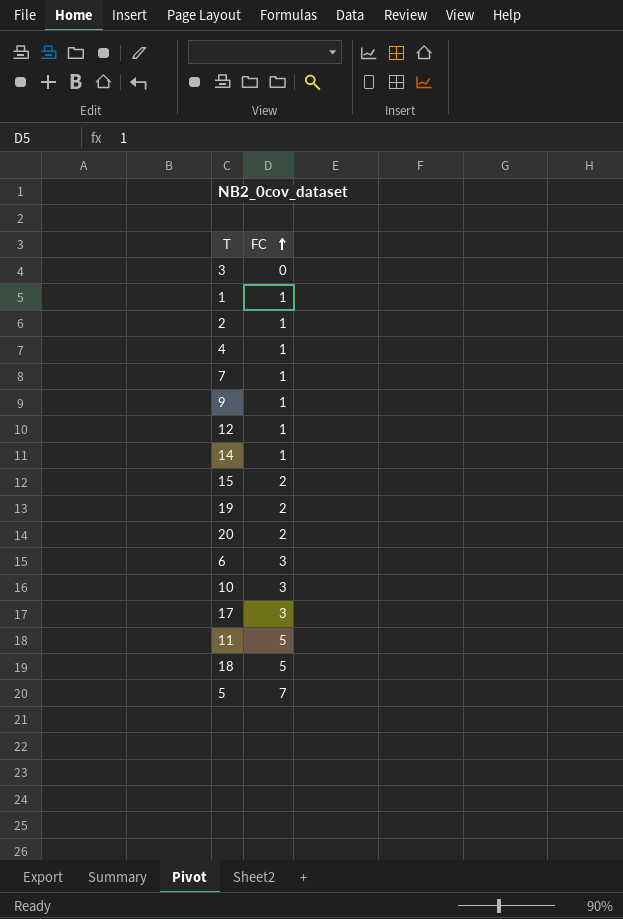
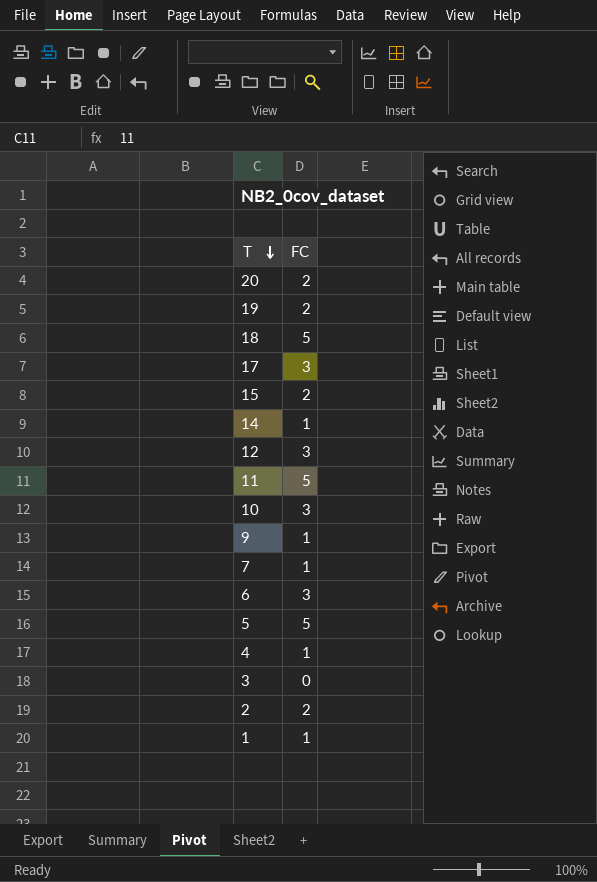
row order: FC ascending -> T descending
12 | FC: 1 -> 3
5 | FC: 7 -> 5
2 | FC: 1 -> 2

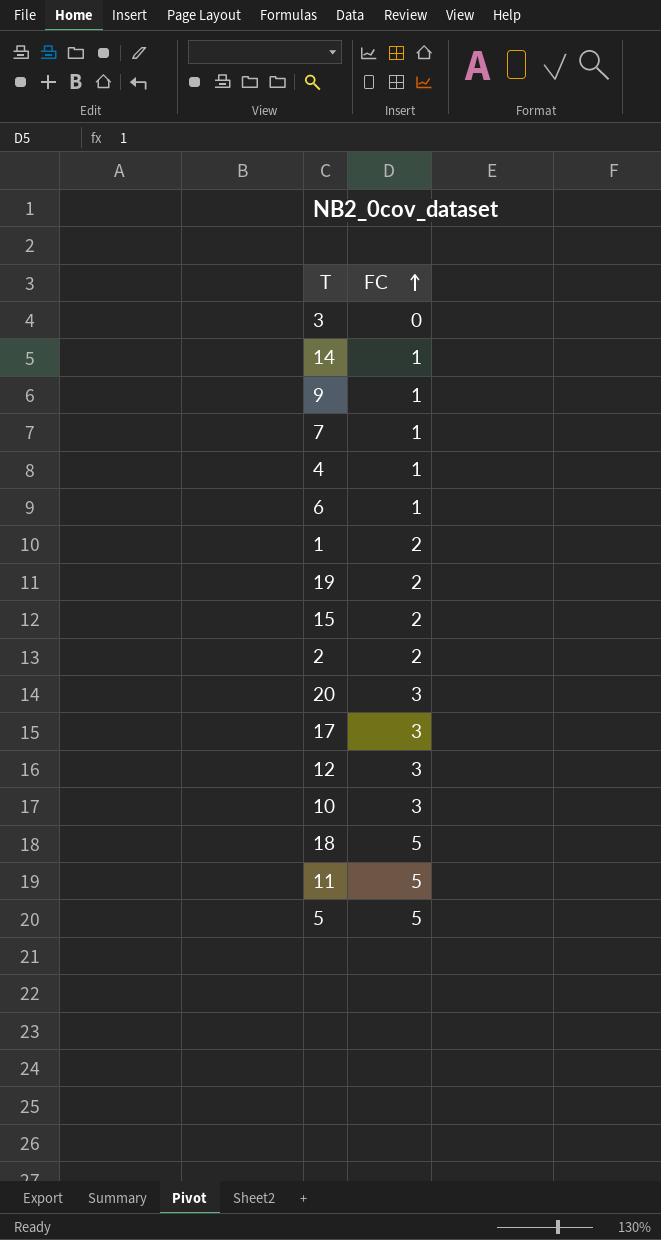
row order: T descending -> FC ascending
6 | FC: 3 -> 1
1 | FC: 1 -> 2
20 | FC: 2 -> 3

